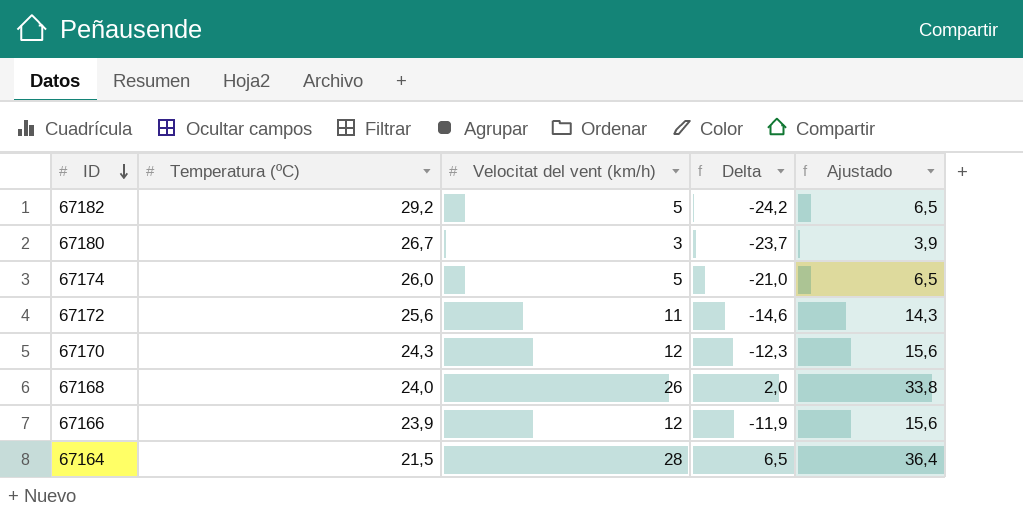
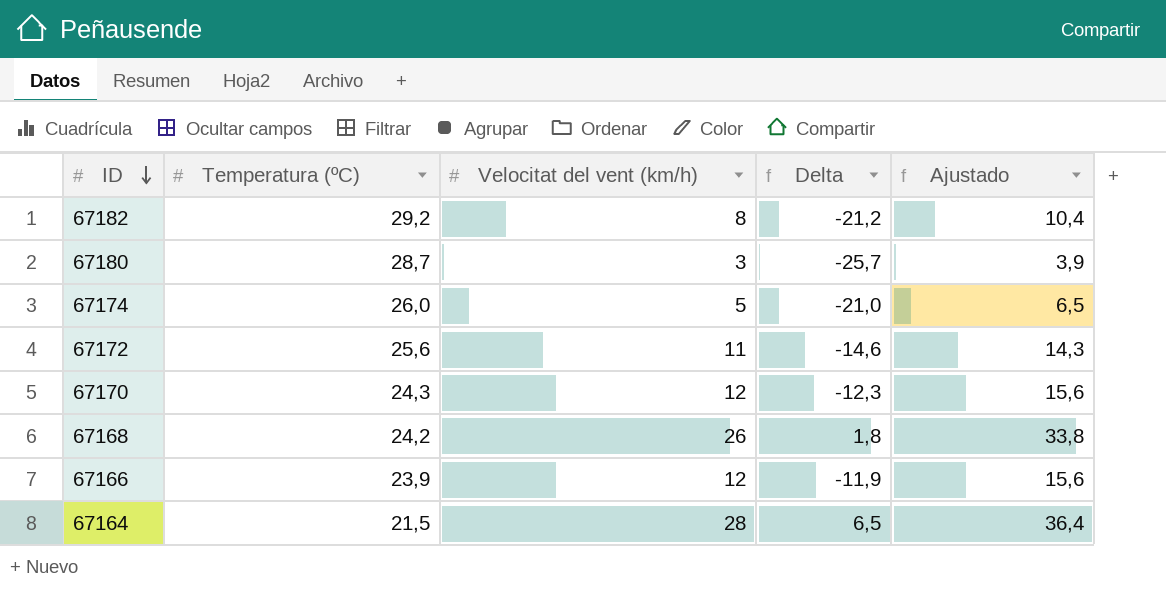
67182 | Velocitat del vent (km/h): 5 -> 8
67182 | Delta: -24,2 -> -21,2
67182 | Ajustado: 6,5 -> 10,4
67180 | Temperatura (ºC): 26,7 -> 28,7
67180 | Delta: -23,7 -> -25,7
67168 | Temperatura (ºC): 24,0 -> 24,2
67168 | Delta: 2,0 -> 1,8

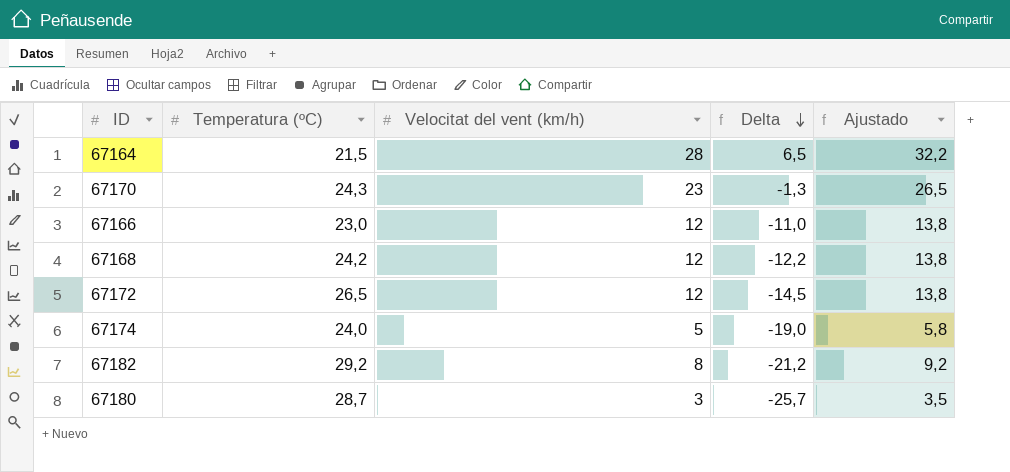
row order: ID descending -> Delta descending
column Ajustado | formula: [Velocitat del vent (km/h)] * 1,3 -> [Velocitat del vent (km/h)] * 1,15
67170 | Velocitat del vent (km/h): 12 -> 23
67170 | Delta: -12,3 -> -1,3
67166 | Temperatura (ºC): 23,9 -> 23,0
67166 | Delta: -11,9 -> -11,0
67168 | Velocitat del vent (km/h): 26 -> 12
67168 | Delta: 1,8 -> -12,2
67172 | Temperatura (ºC): 25,6 -> 26,5
67172 | Velocitat del vent (km/h): 11 -> 12
67172 | Delta: -14,6 -> -14,5
67174 | Temperatura (ºC): 26,0 -> 24,0
67174 | Delta: -21,0 -> -19,0

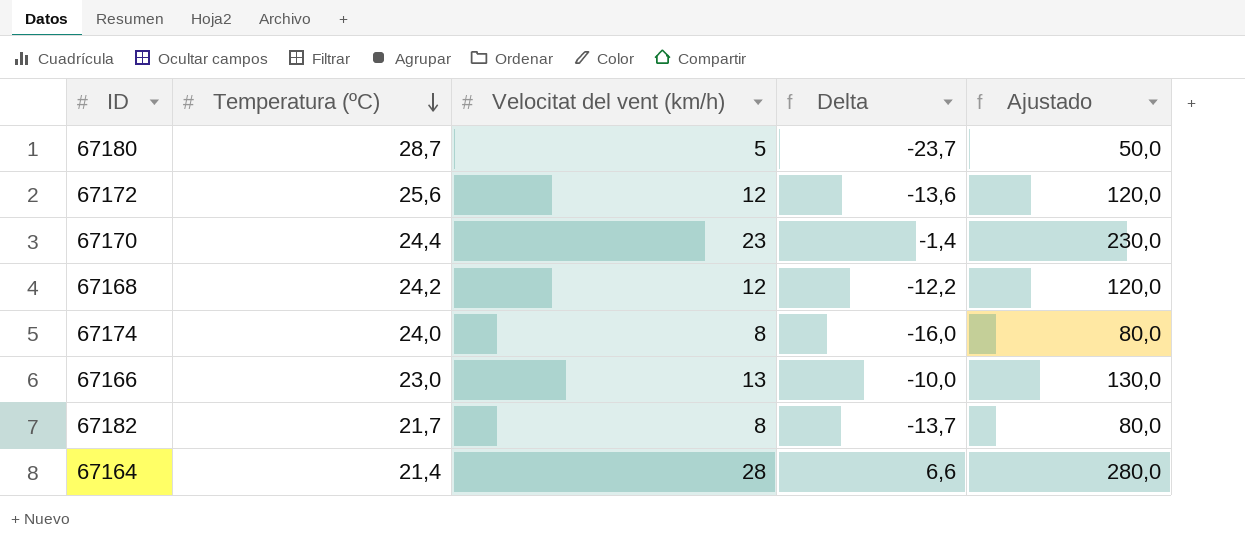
row order: Delta descending -> Temperatura (ºC) descending
column Ajustado | formula: [Velocitat del vent (km/h)] * 1,15 -> [Velocitat del vent (km/h)] * 10
67180 | Velocitat del vent (km/h): 3 -> 5
67180 | Delta: -25,7 -> -23,7
67172 | Temperatura (ºC): 26,5 -> 25,6
67172 | Delta: -14,5 -> -13,6
67170 | Temperatura (ºC): 24,3 -> 24,4
67170 | Delta: -1,3 -> -1,4
67174 | Velocitat del vent (km/h): 5 -> 8
67174 | Delta: -19,0 -> -16,0
67166 | Velocitat del vent (km/h): 12 -> 13
67166 | Delta: -11,0 -> -10,0
67182 | Temperatura (ºC): 29,2 -> 21,7
67182 | Delta: -21,2 -> -13,7
67164 | Temperatura (ºC): 21,5 -> 21,4
67164 | Delta: 6,5 -> 6,6

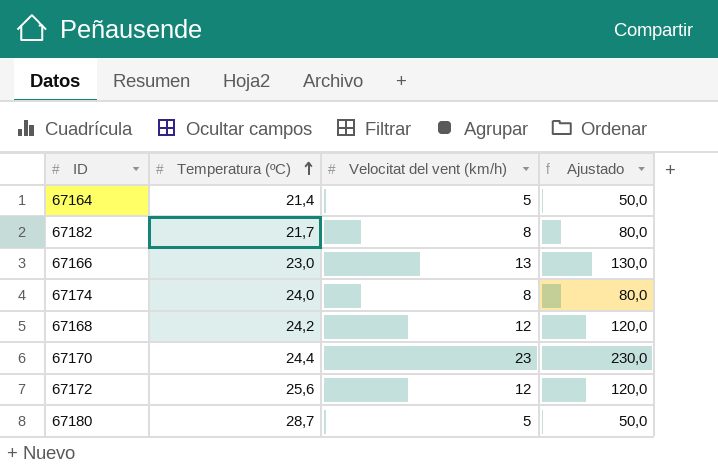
row order: Temperatura (ºC) descending -> Temperatura (ºC) ascending
column Delta | formula: [Velocitat del vent (km/h)] - [Temperatura (ºC)] -> none
67164 | Velocitat del vent (km/h): 28 -> 5
67164 | Ajustado: 280,0 -> 50,0

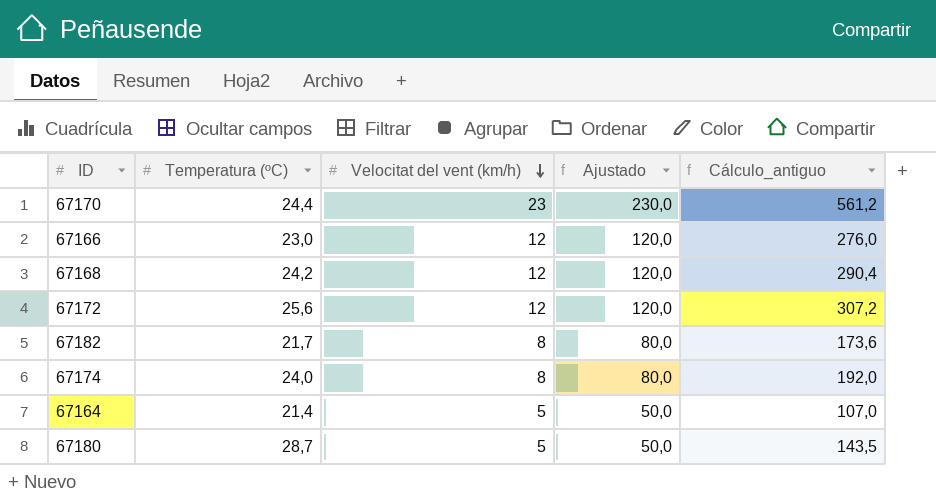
row order: Temperatura (ºC) ascending -> Velocitat del vent (km/h) descending
column Cálculo_antiguo | formula: none -> [Temperatura (ºC)] * [Velocitat del vent (km/h)]
67166 | Velocitat del vent (km/h): 13 -> 12
67166 | Ajustado: 130,0 -> 120,0

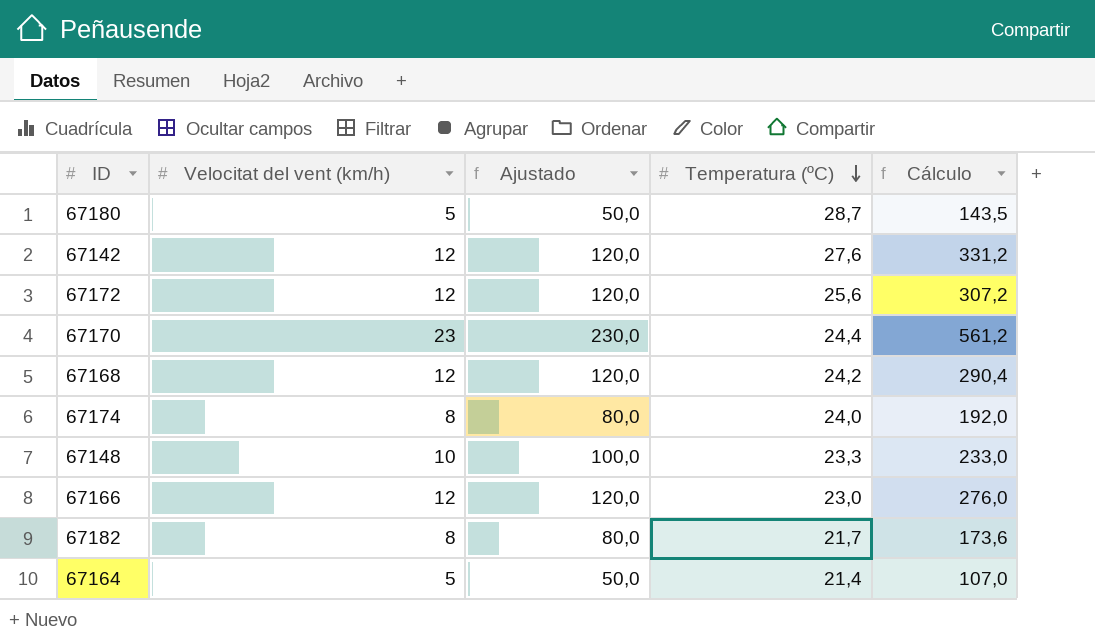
row order: Velocitat del vent (km/h) descending -> Temperatura (ºC) descending
column Temperatura (ºC) | position: 2 -> 4
column name: Cálculo_antiguo -> Cálculo
row 67142: none -> 12 | 120,0 | 27,6 | 331,2
row 67148: none -> 10 | 100,0 | 23,3 | 233,0

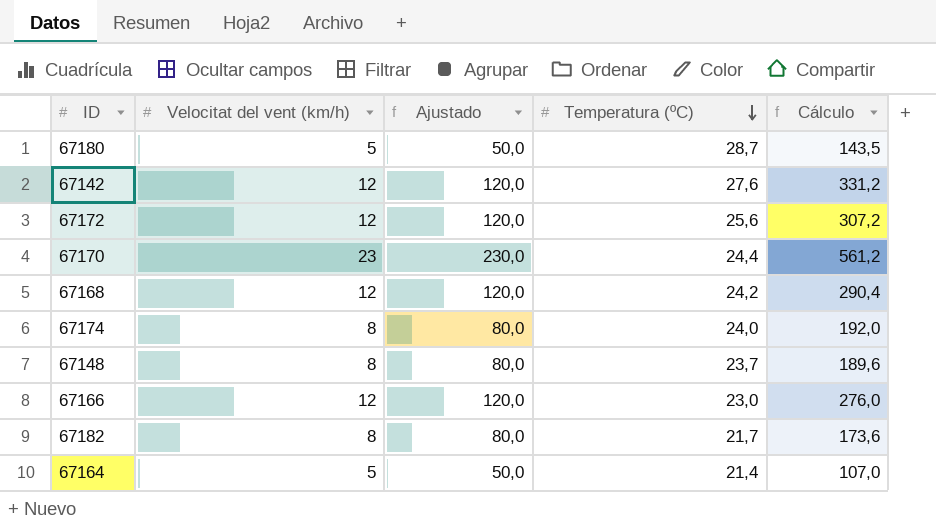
67148 | Velocitat del vent (km/h): 10 -> 8
67148 | Ajustado: 100,0 -> 80,0
67148 | Temperatura (ºC): 23,3 -> 23,7
67148 | Cálculo: 233,0 -> 189,6

